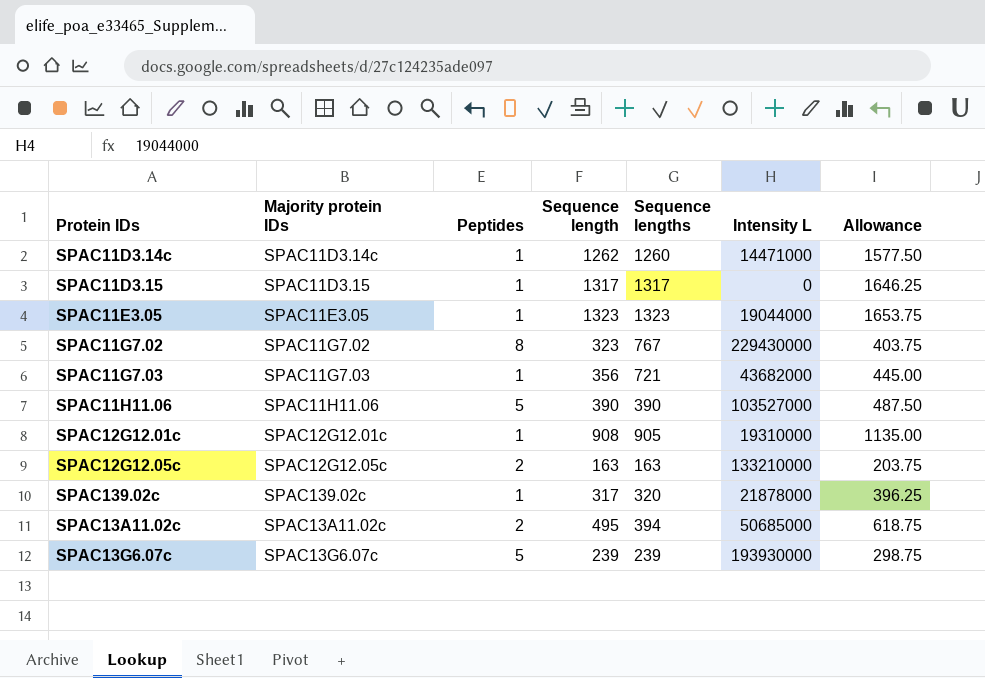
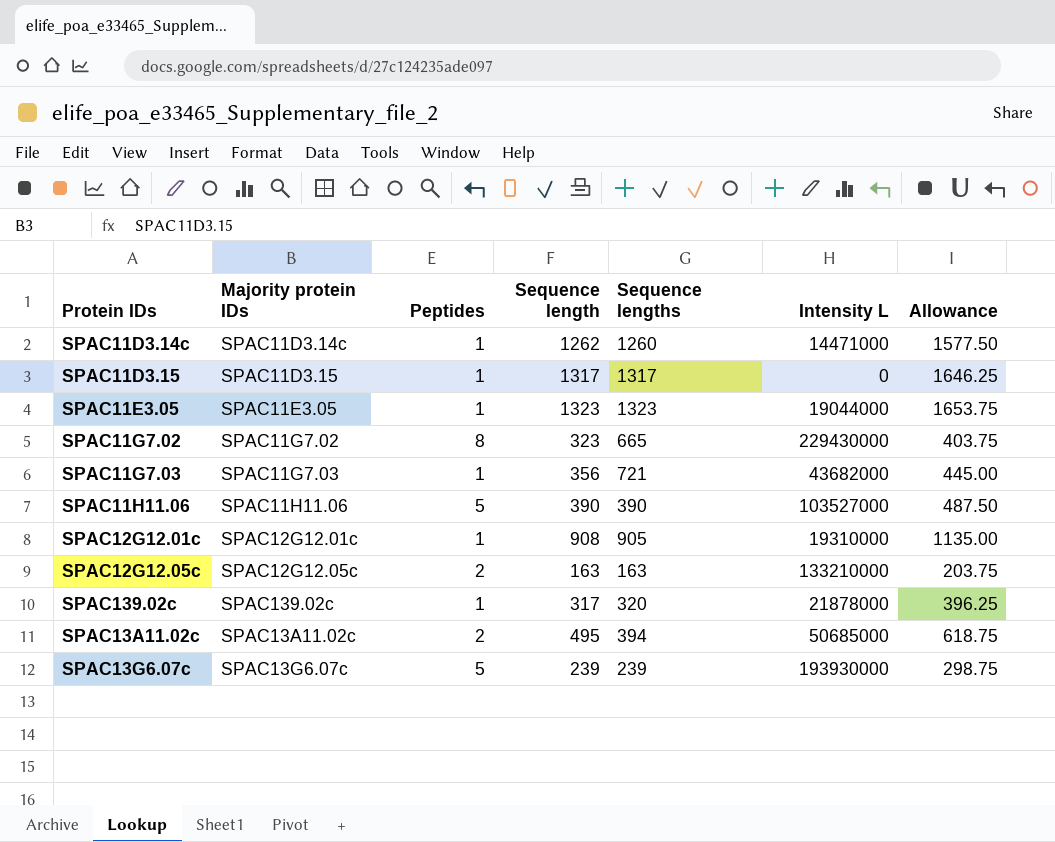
SPAC11G7.02 | Sequence lengths: 767 -> 665

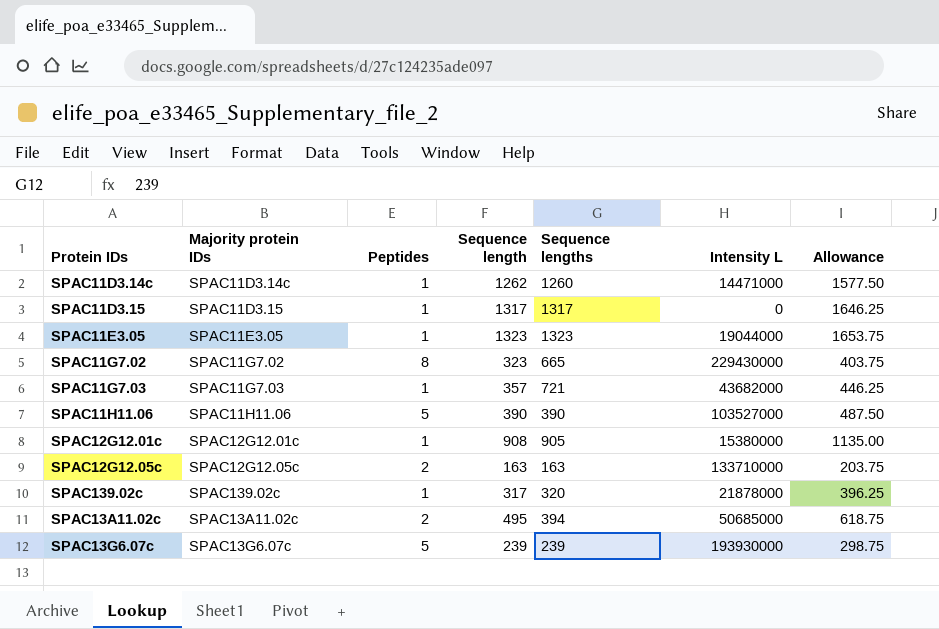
SPAC11G7.03 | Sequence length: 356 -> 357
SPAC11G7.03 | Allowance: 445.00 -> 446.25
SPAC12G12.01c | Intensity L: 19310000 -> 15380000
SPAC12G12.05c | Intensity L: 133210000 -> 133710000

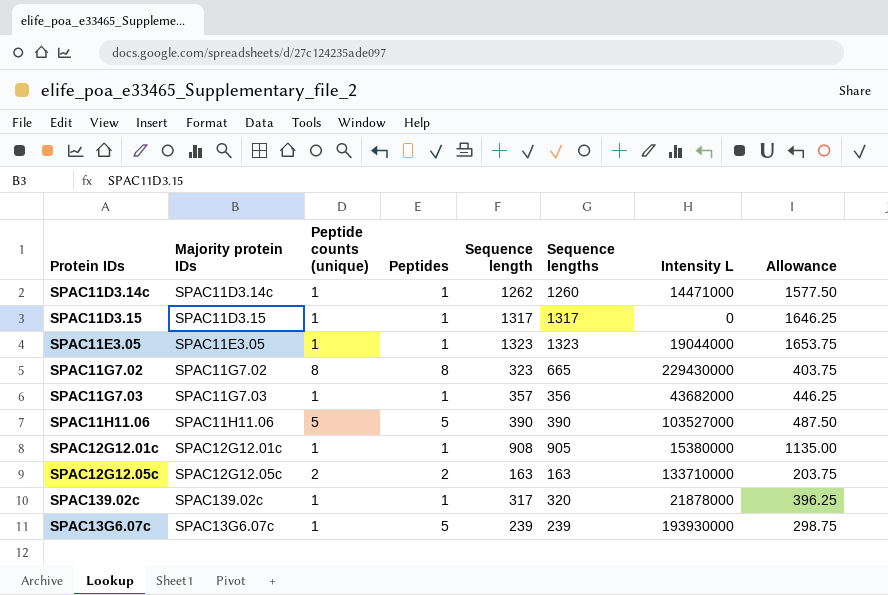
column Peptide counts (unique) | position: none -> 3
row SPAC13A11.02c: SPAC13A11.02c | 2 | 495 | 394 | 50685000 | 618.75 -> none
SPAC11G7.03 | Sequence lengths: 721 -> 356

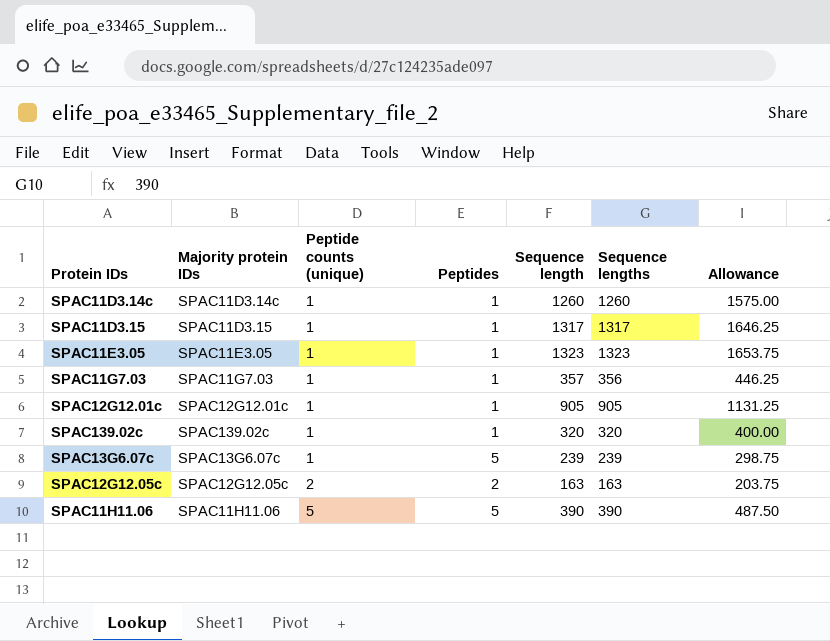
row order: none -> Peptide counts (unique) ascending
column Intensity L | position: 7 -> none
row SPAC11G7.02: SPAC11G7.02 | 8 | 8 | 323 | 665 | 229430000 | 403.75 -> none
SPAC11D3.14c | Sequence length: 1262 -> 1260
SPAC11D3.14c | Allowance: 1577.50 -> 1575.00
SPAC12G12.01c | Sequence length: 908 -> 905
SPAC12G12.01c | Allowance: 1135.00 -> 1131.25
SPAC139.02c | Sequence length: 317 -> 320
SPAC139.02c | Allowance: 396.25 -> 400.00

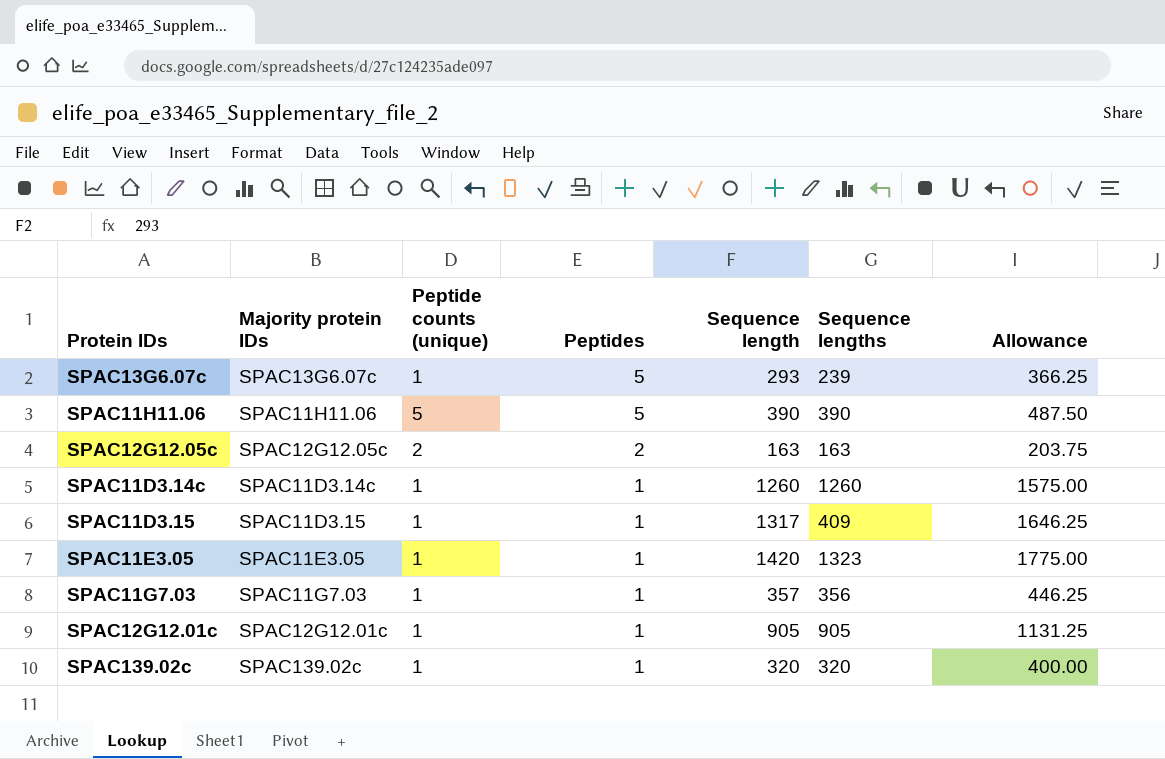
row order: Peptide counts (unique) ascending -> Peptides descending
SPAC13G6.07c | Sequence length: 239 -> 293
SPAC13G6.07c | Allowance: 298.75 -> 366.25
SPAC11D3.15 | Sequence lengths: 1317 -> 409
SPAC11E3.05 | Sequence length: 1323 -> 1420
SPAC11E3.05 | Allowance: 1653.75 -> 1775.00

